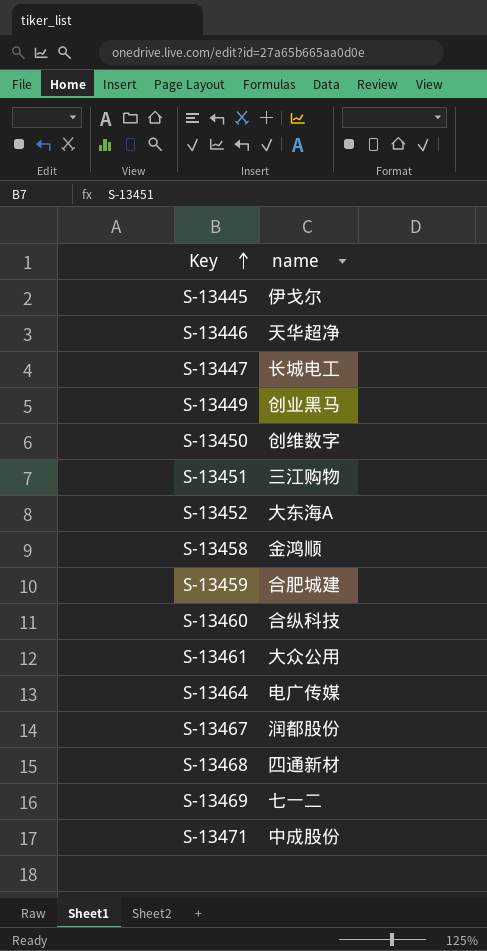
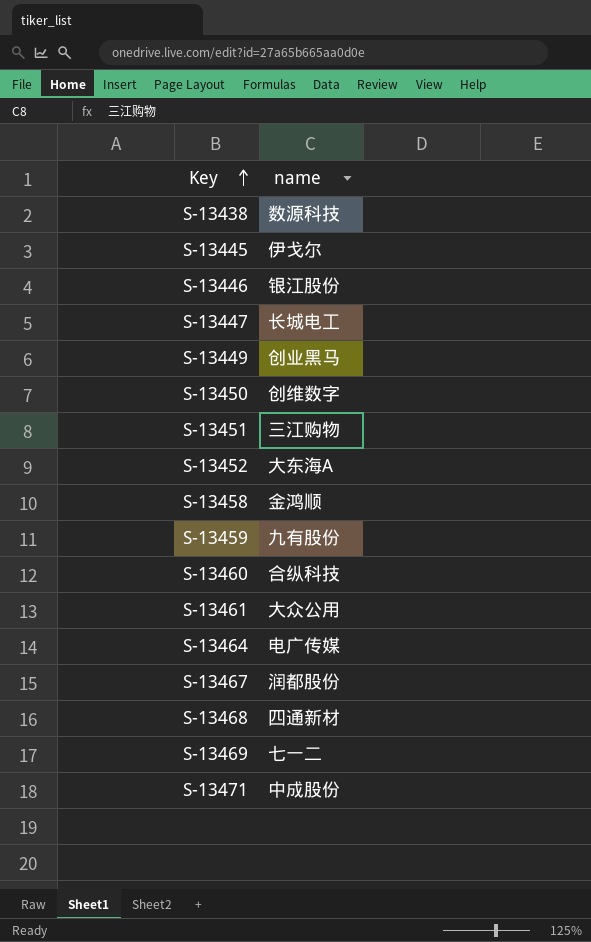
row S-13438: none -> 数源科技
S-13446 | name: 天华超净 -> 银江股份
S-13459 | name: 合肥城建 -> 九有股份

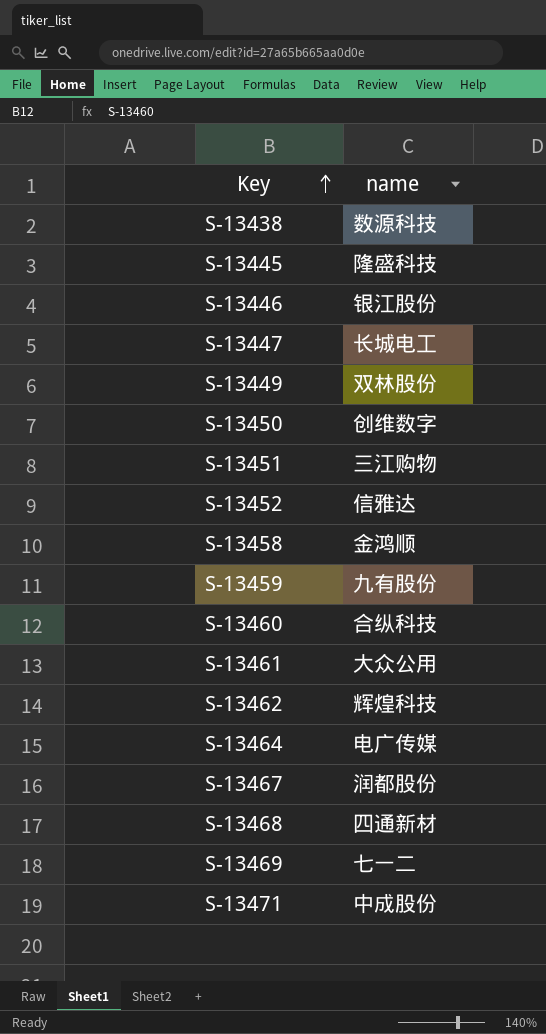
S-13445 | name: 伊戈尔 -> 隆盛科技
S-13449 | name: 创业黑马 -> 双林股份
S-13452 | name: 大东海A -> 信雅达
row S-13462: none -> 辉煌科技

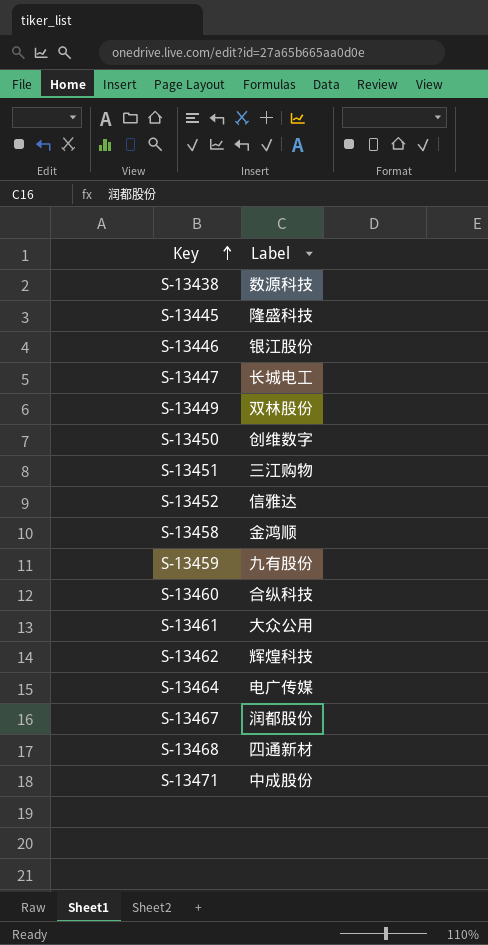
column name: name -> Label
row S-13469: 七一二 -> none

